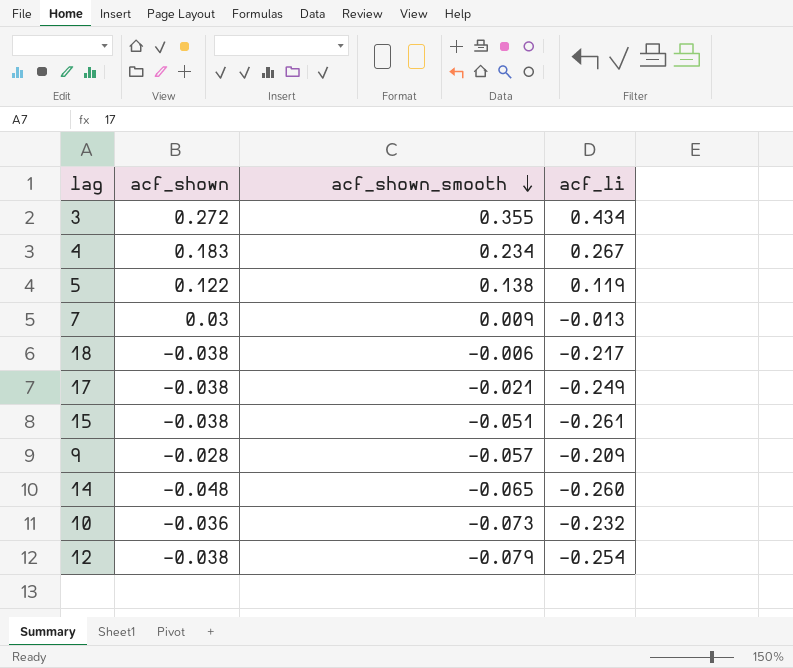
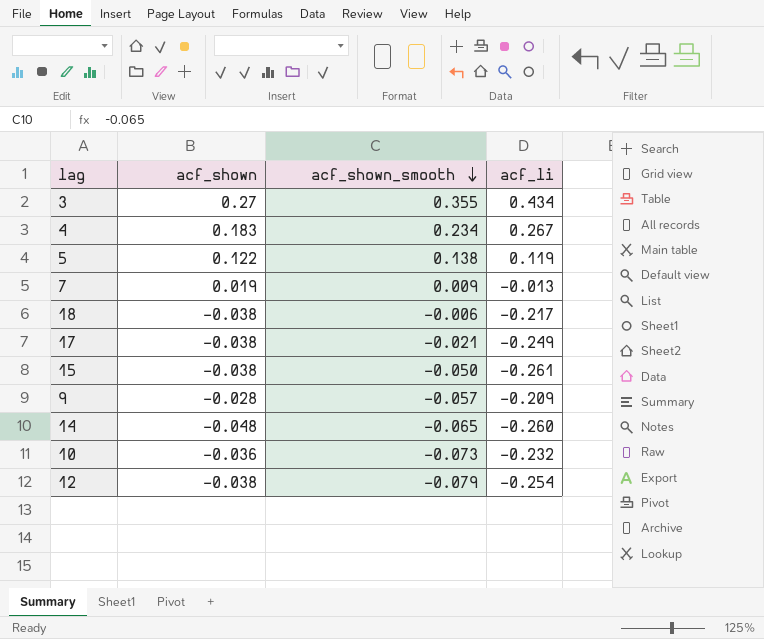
3 | acf_shown: 0.272 -> 0.27
7 | acf_shown: 0.03 -> 0.019
15 | acf_shown_smooth: -0.051 -> -0.050

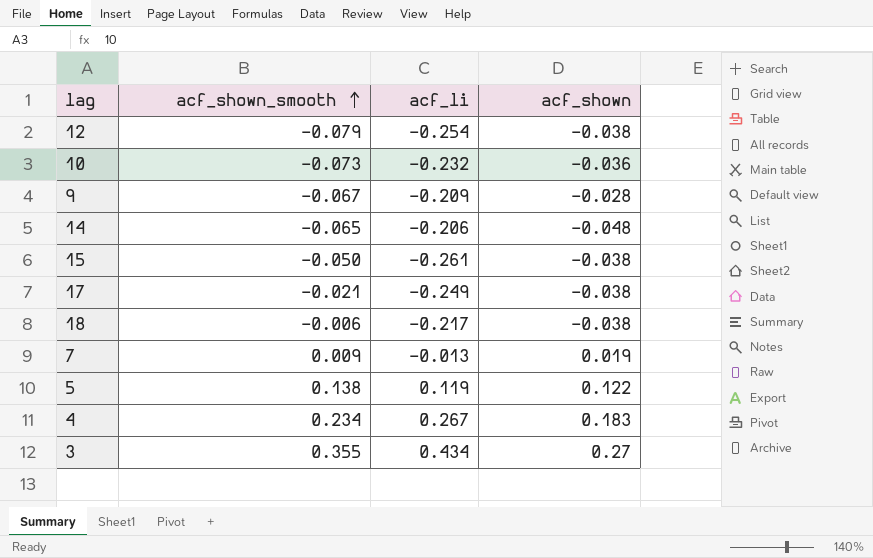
row order: acf_shown_smooth descending -> acf_shown_smooth ascending
column acf_shown | position: 2 -> 4
9 | acf_shown_smooth: -0.057 -> -0.067
14 | acf_li: -0.260 -> -0.206

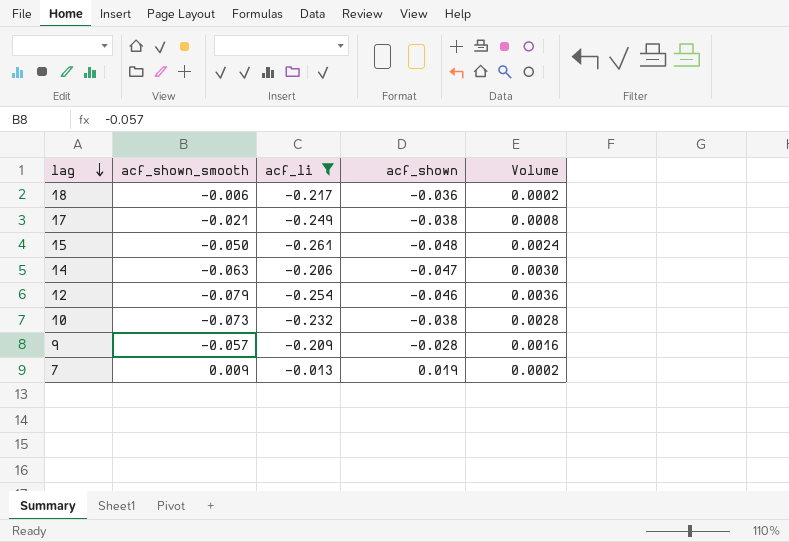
filter: none -> acf_li <= -0.013
row order: acf_shown_smooth ascending -> lag descending
column Volume | formula: none -> [acf_shown_smooth] * [acf_shown]
18 | acf_shown: -0.038 -> -0.036
15 | acf_shown: -0.038 -> -0.048
14 | acf_shown_smooth: -0.065 -> -0.063
14 | acf_shown: -0.048 -> -0.047
12 | acf_shown: -0.038 -> -0.046
10 | acf_shown: -0.036 -> -0.038
9 | acf_shown_smooth: -0.067 -> -0.057

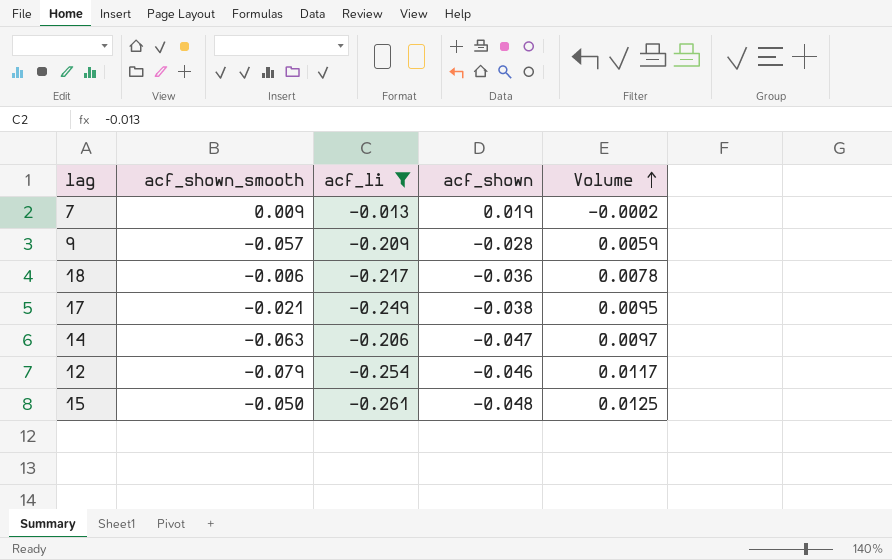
row order: lag descending -> Volume ascending
column Volume | formula: [acf_shown_smooth] * [acf_shown] -> [acf_li] * [acf_shown]
row 10: -0.073 | -0.232 | -0.038 | 0.0028 -> none

